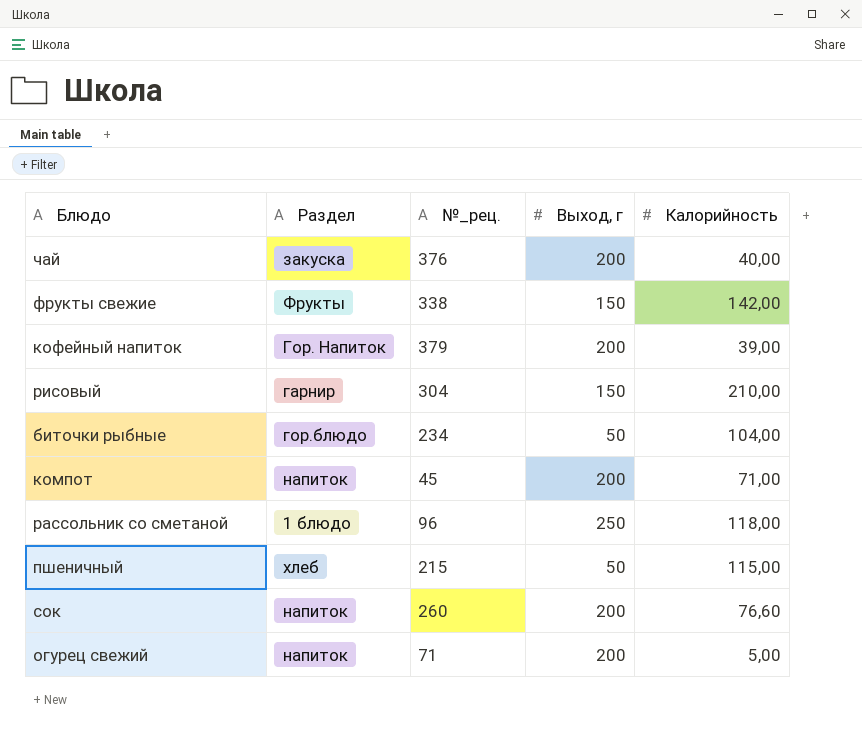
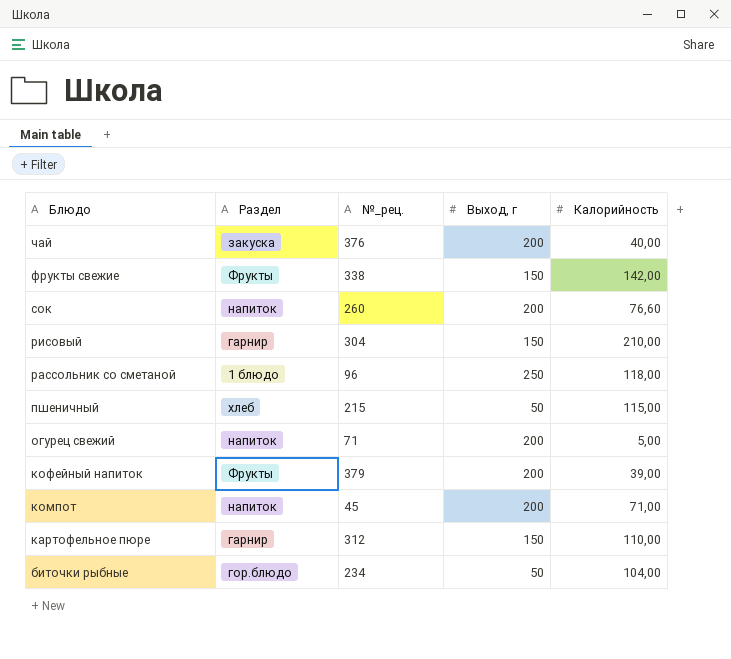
row order: none -> Блюдо descending
кофейный напиток | Раздел: Гор. Напиток -> Фрукты
row картофельное пюре: none -> гарнир | 312 | 150 | 110,00

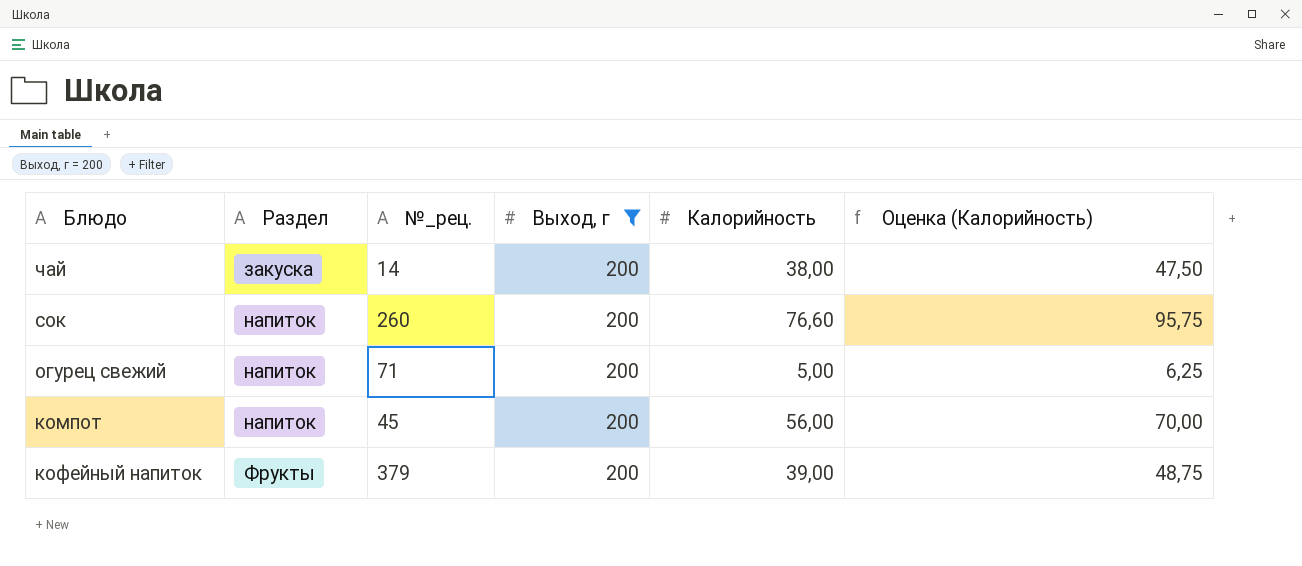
filter: none -> Выход, г = 200
row order: Блюдо descending -> Раздел ascending
column Оценка (Калорийность) | formula: none -> [Калорийность] * 1,25
чай | №_рец.: 376 -> 14
чай | Калорийность: 40,00 -> 38,00
компот | Калорийность: 71,00 -> 56,00

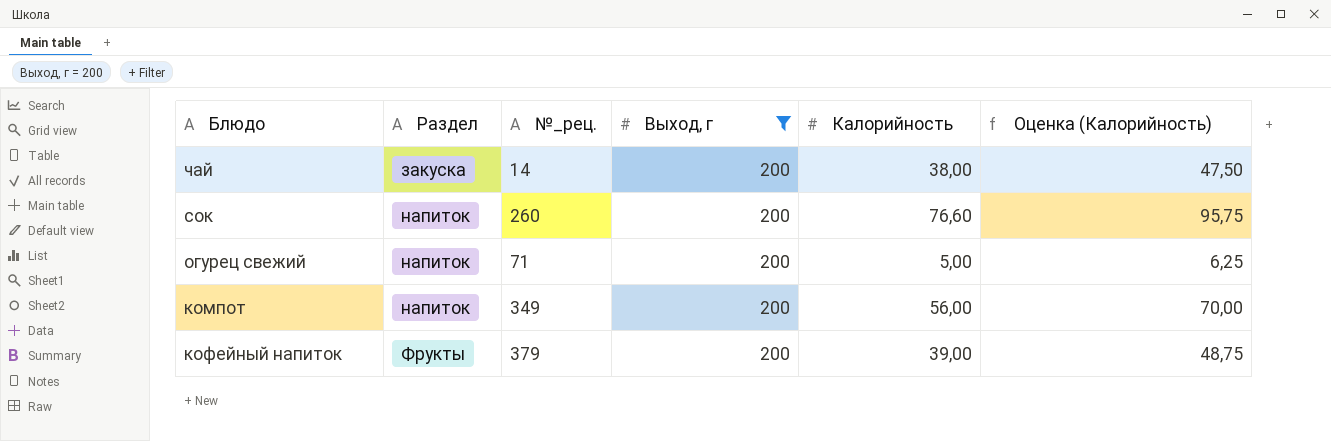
компот | №_рец.: 45 -> 349

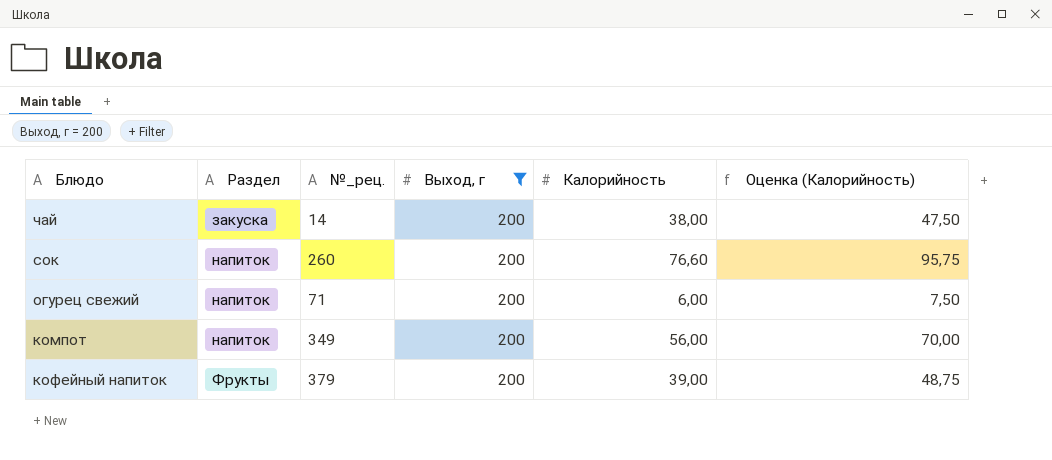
огурец свежий | Калорийность: 5,00 -> 6,00
огурец свежий | Оценка (Калорийность): 6,25 -> 7,50

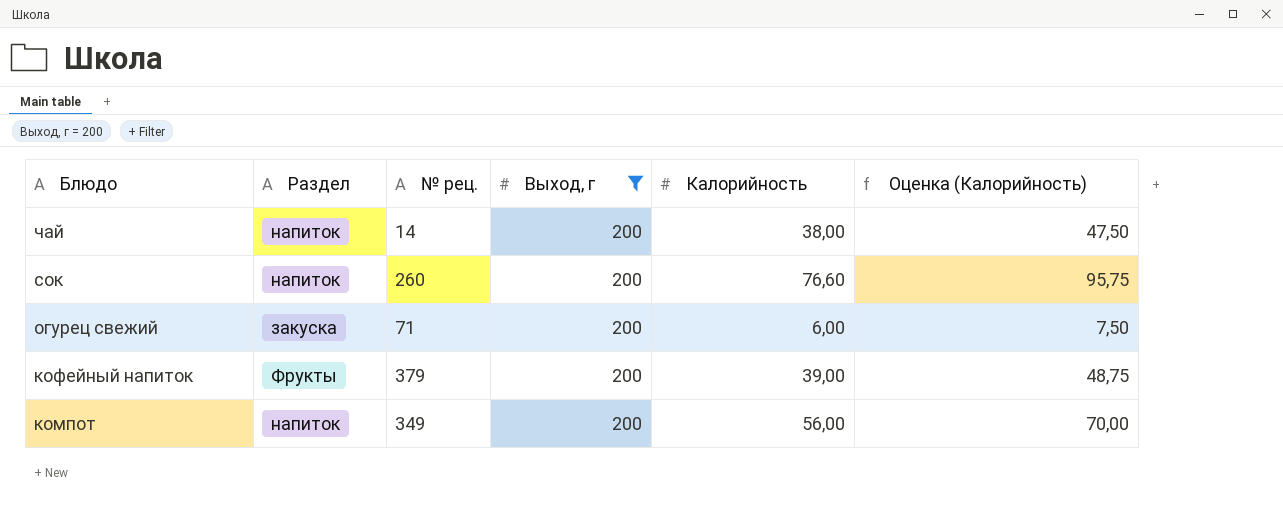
row order: Раздел ascending -> Блюдо descending
column name: №_рец. -> № рец.
чай | Раздел: закуска -> напиток
огурец свежий | Раздел: напиток -> закуска

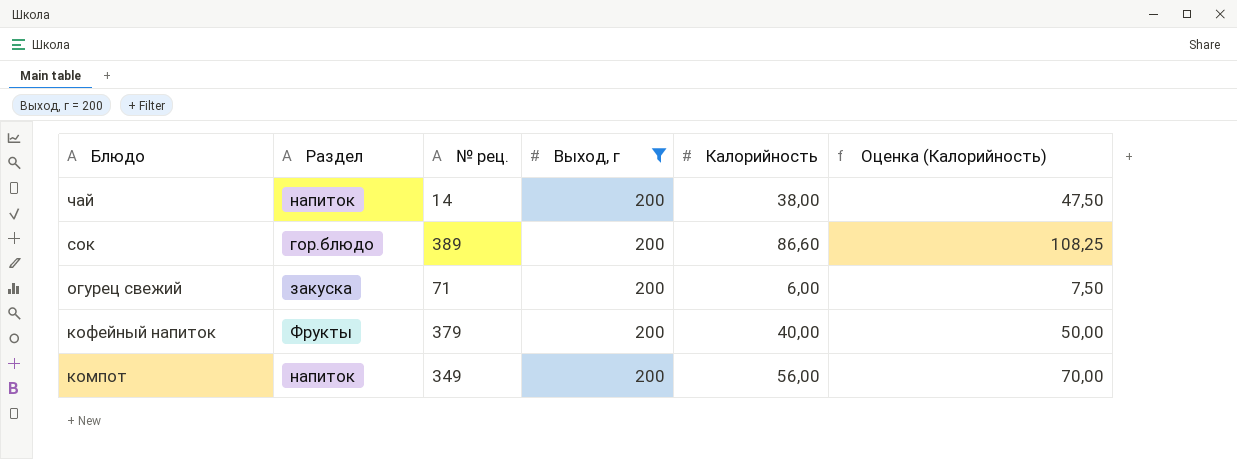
сок | Раздел: напиток -> гор.блюдо
сок | № рец.: 260 -> 389
сок | Калорийность: 76,60 -> 86,60
сок | Оценка (Калорийность): 95,75 -> 108,25
кофейный напиток | Калорийность: 39,00 -> 40,00
кофейный напиток | Оценка (Калорийность): 48,75 -> 50,00

